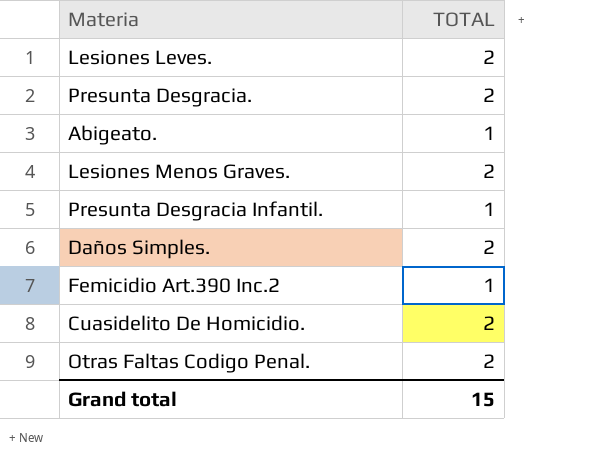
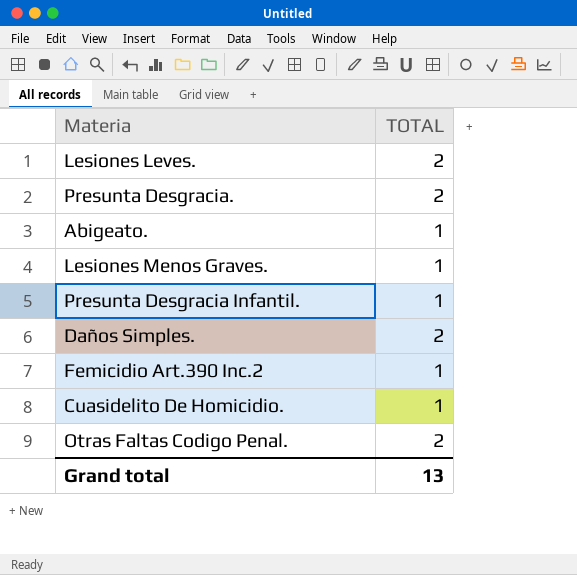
Lesiones Menos Graves. | TOTAL: 2 -> 1
Cuasidelito De Homicidio. | TOTAL: 2 -> 1
Grand total | TOTAL: 15 -> 13

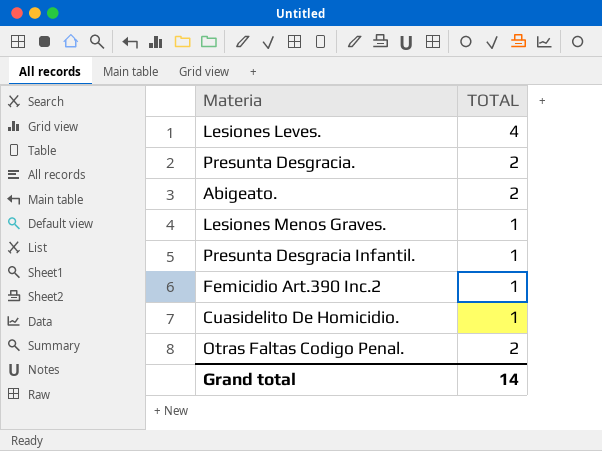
row Daños Simples.: 2 -> none
Lesiones Leves. | TOTAL: 2 -> 4
Abigeato. | TOTAL: 1 -> 2
Grand total | TOTAL: 13 -> 14

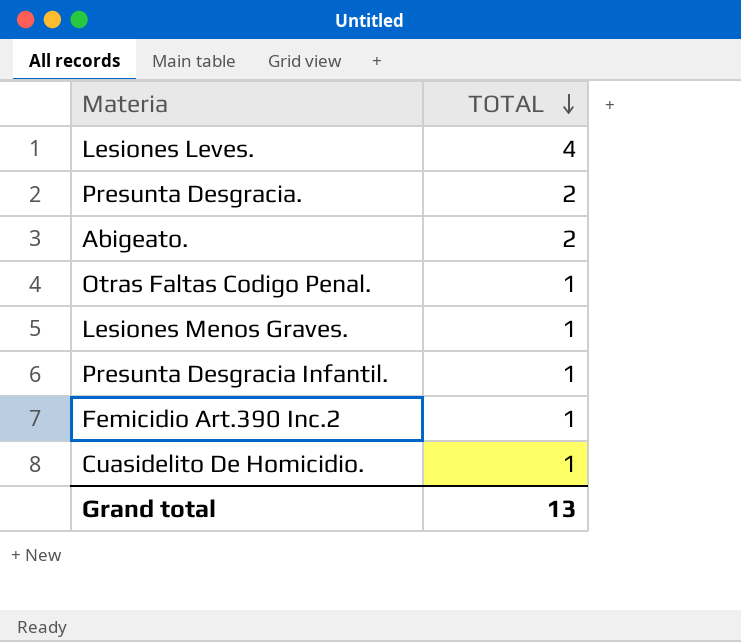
row order: none -> TOTAL descending
Otras Faltas Codigo Penal. | TOTAL: 2 -> 1
Grand total | TOTAL: 14 -> 13

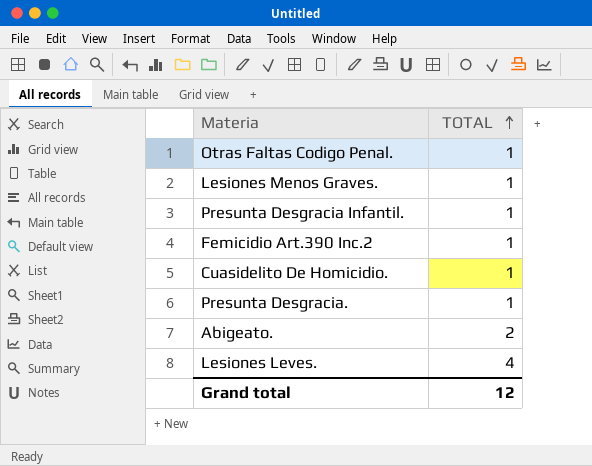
row order: TOTAL descending -> TOTAL ascending
Presunta Desgracia. | TOTAL: 2 -> 1
Grand total | TOTAL: 13 -> 12

